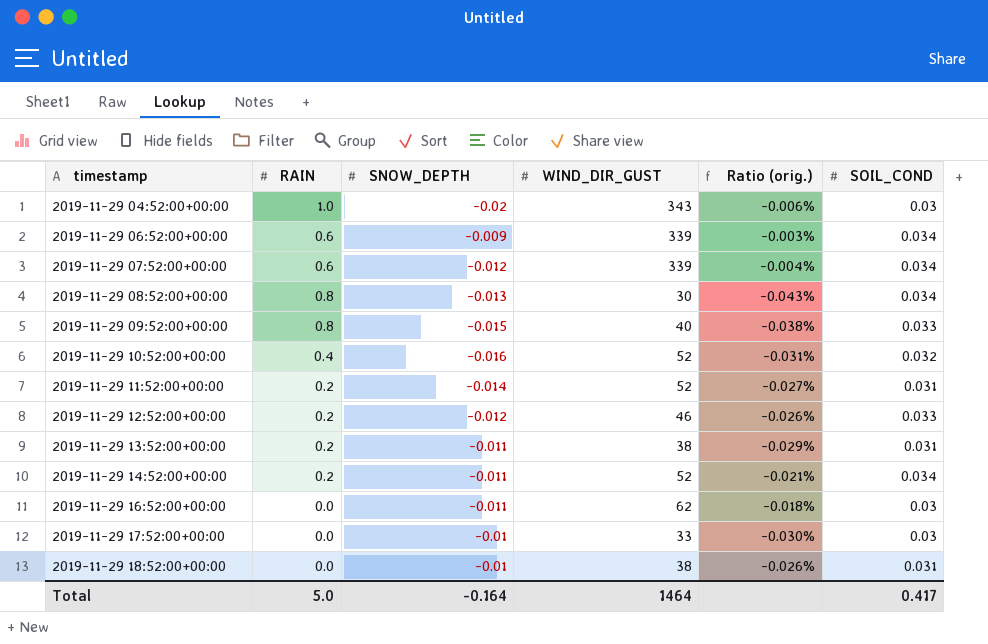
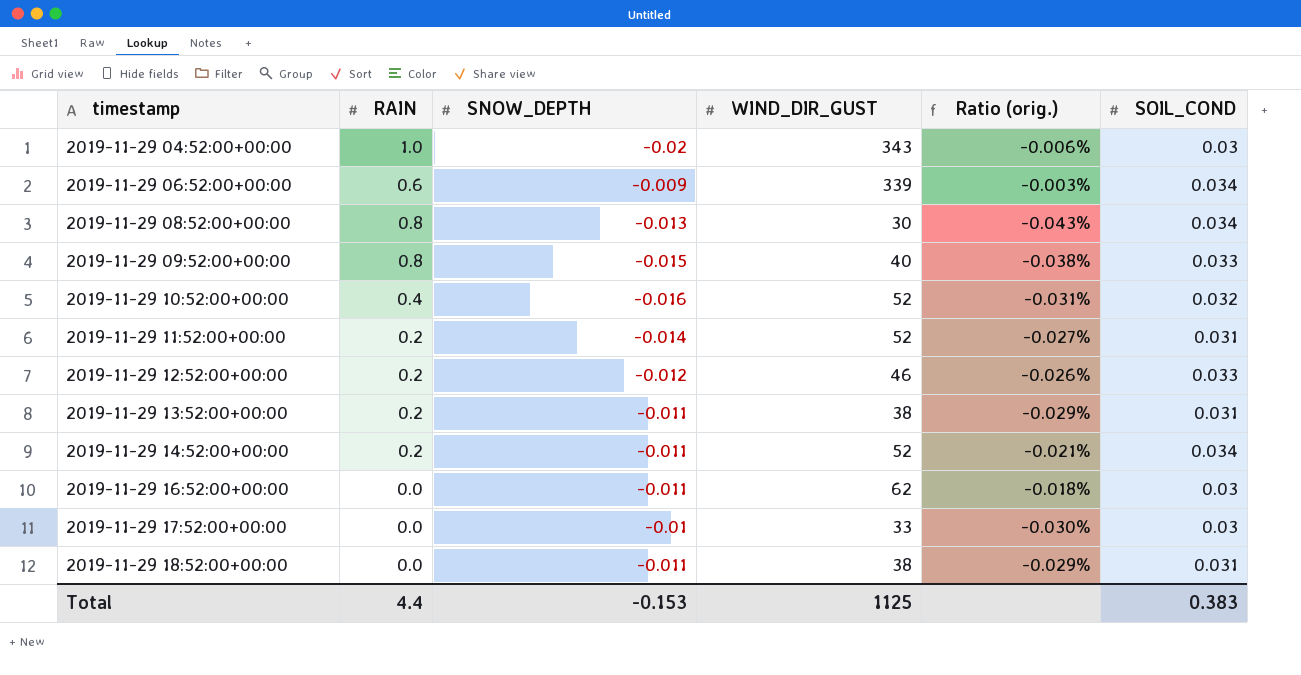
row 2019-11-29 07:52:00+00:00: 0.6 | -0.012 | 339 | -0.004% | 0.034 -> none
2019-11-29 18:52:00+00:00 | SNOW_DEPTH: -0.01 -> -0.011
2019-11-29 18:52:00+00:00 | Ratio (orig.): -0.026% -> -0.029%
Total | RAIN: 5.0 -> 4.4
Total | SNOW_DEPTH: -0.164 -> -0.153
Total | WIND_DIR_GUST: 1464 -> 1125
Total | SOIL_COND: 0.417 -> 0.383

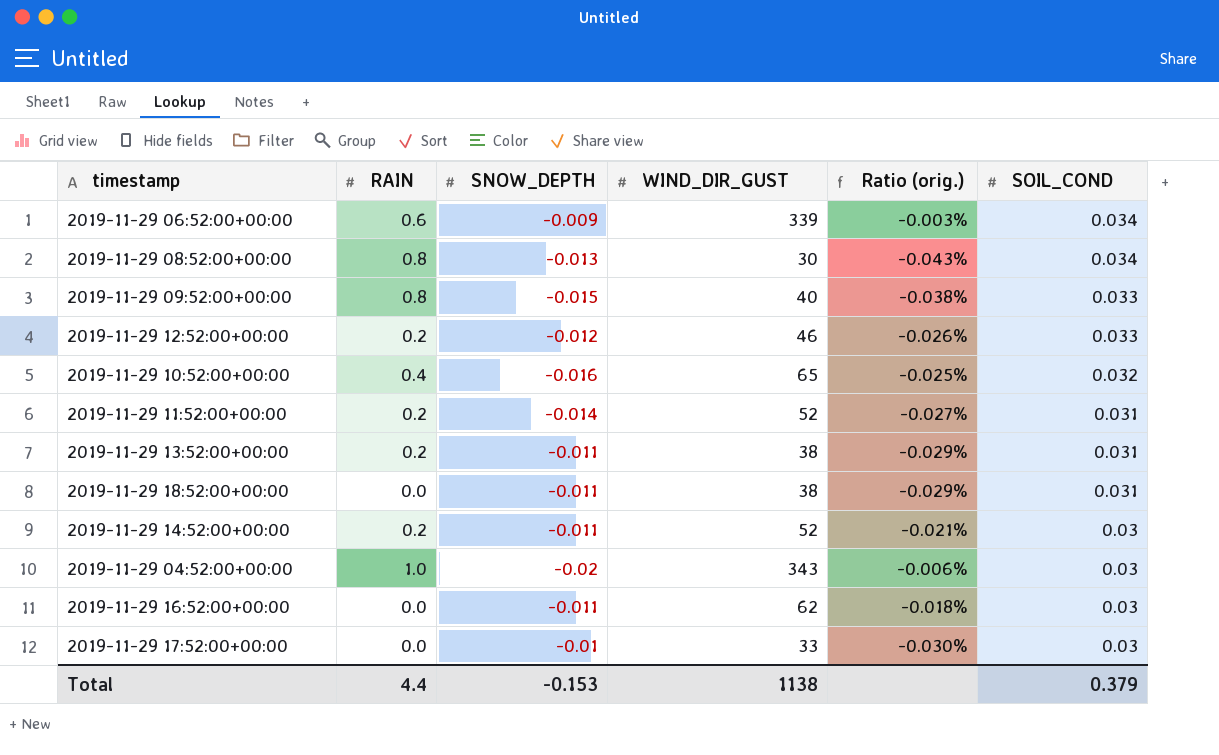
row order: timestamp ascending -> SOIL_COND descending
2019-11-29 10:52:00+00:00 | WIND_DIR_GUST: 52 -> 65
2019-11-29 10:52:00+00:00 | Ratio (orig.): -0.031% -> -0.025%
2019-11-29 14:52:00+00:00 | SOIL_COND: 0.034 -> 0.03
Total | WIND_DIR_GUST: 1125 -> 1138
Total | SOIL_COND: 0.383 -> 0.379

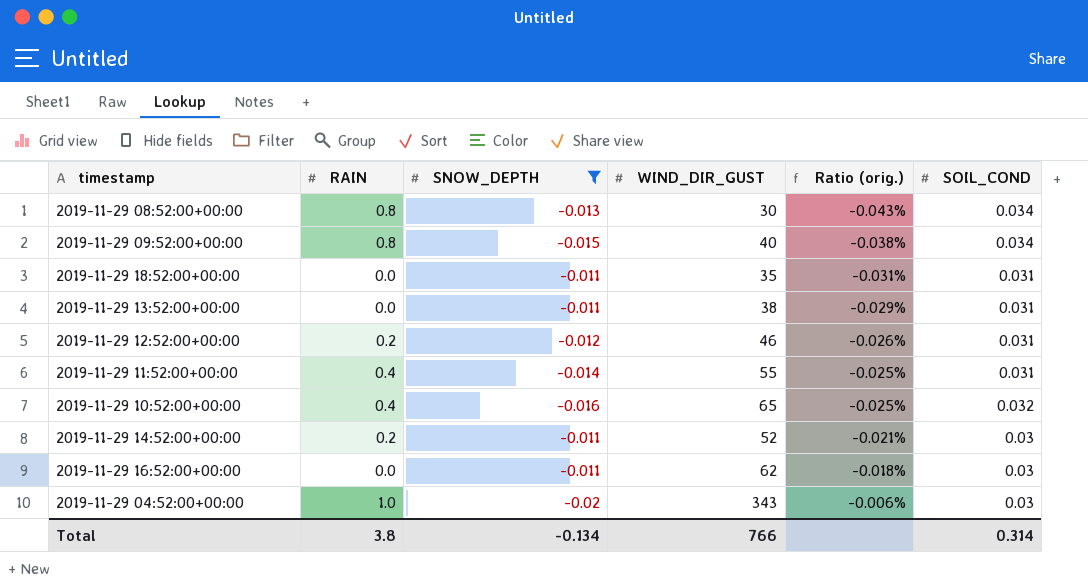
filter: none -> SNOW_DEPTH <= -0.011
row order: SOIL_COND descending -> Ratio (orig.) ascending
2019-11-29 09:52:00+00:00 | SOIL_COND: 0.033 -> 0.034
2019-11-29 18:52:00+00:00 | WIND_DIR_GUST: 38 -> 35
2019-11-29 18:52:00+00:00 | Ratio (orig.): -0.029% -> -0.031%
2019-11-29 13:52:00+00:00 | RAIN: 0.2 -> 0.0
2019-11-29 12:52:00+00:00 | SOIL_COND: 0.033 -> 0.031
2019-11-29 11:52:00+00:00 | RAIN: 0.2 -> 0.4
2019-11-29 11:52:00+00:00 | WIND_DIR_GUST: 52 -> 55
2019-11-29 11:52:00+00:00 | Ratio (orig.): -0.027% -> -0.025%
Total | RAIN: 4.4 -> 3.8
Total | SNOW_DEPTH: -0.153 -> -0.134
Total | WIND_DIR_GUST: 1138 -> 766
Total | SOIL_COND: 0.379 -> 0.314

